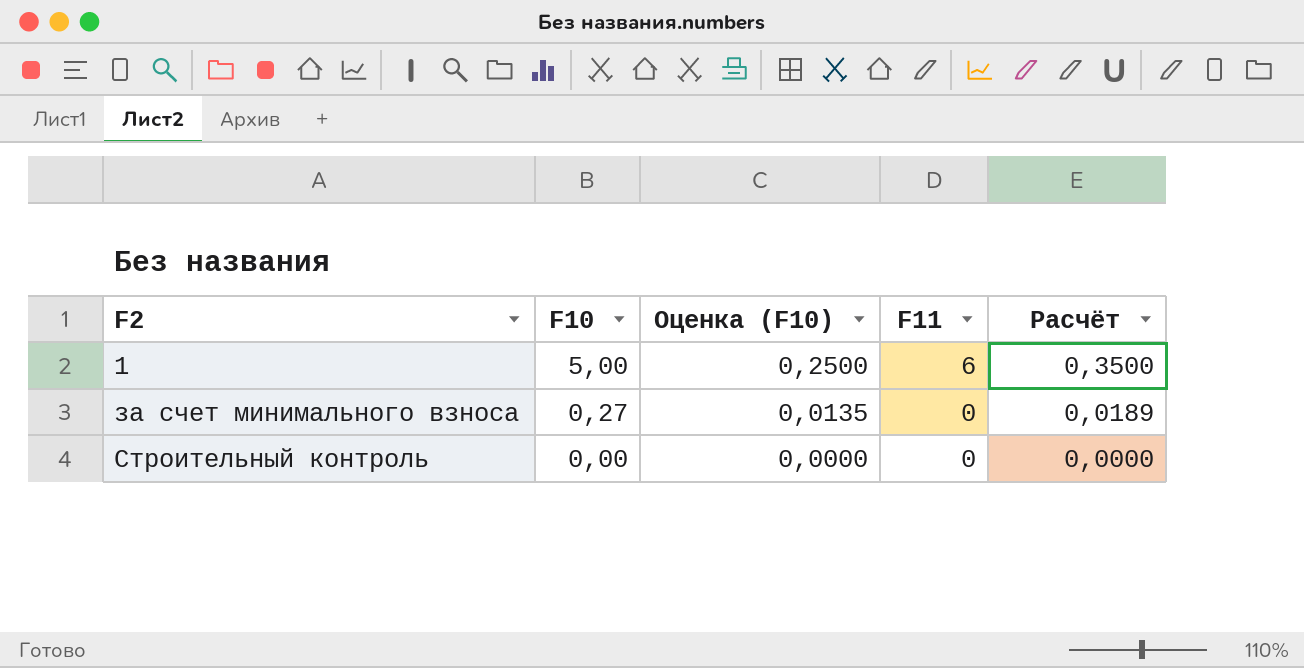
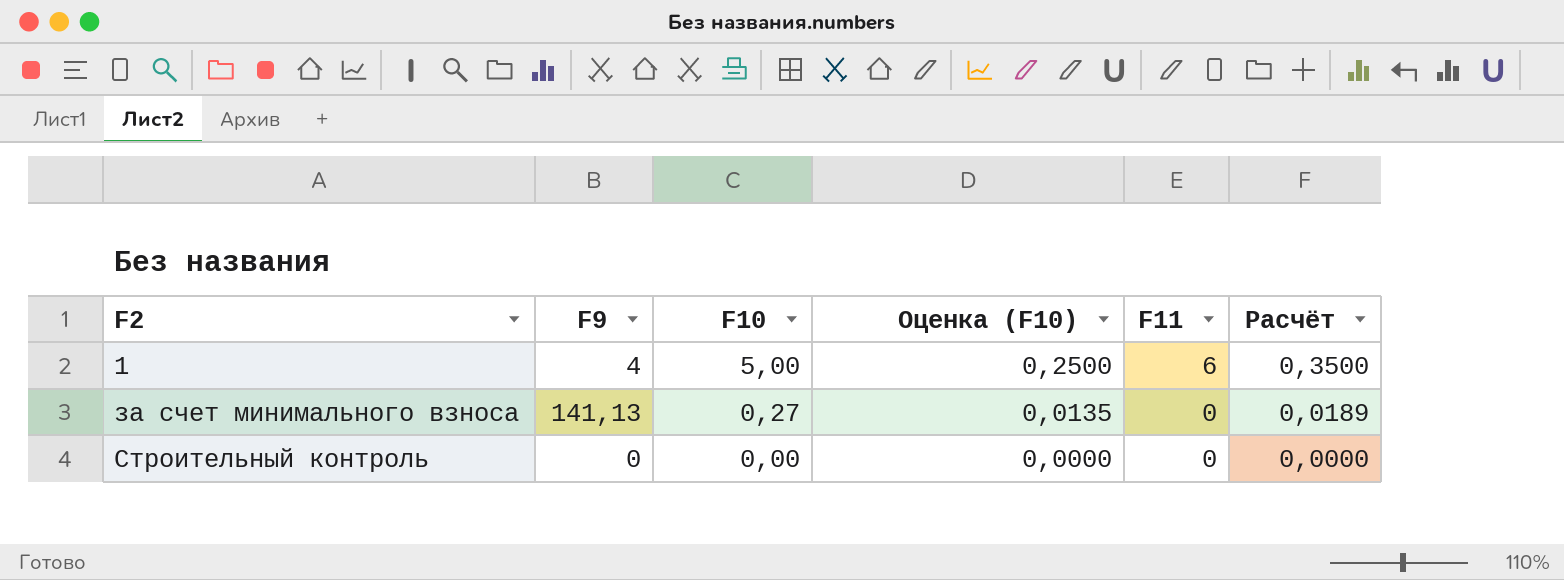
column F9 | position: none -> 2

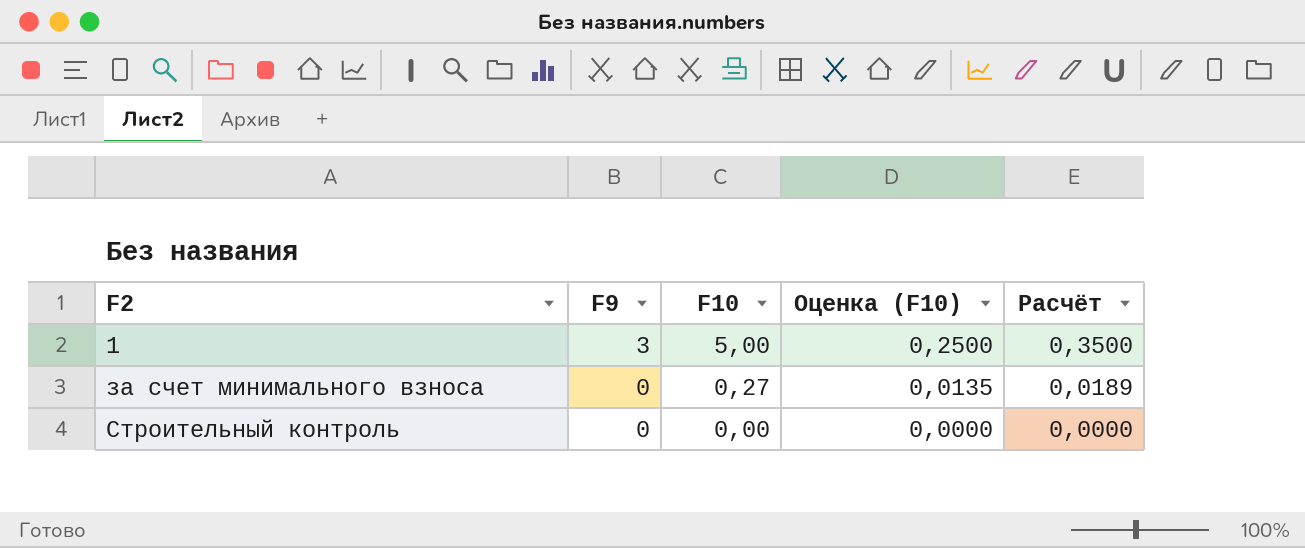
column F11 | position: 5 -> none
1 | F9: 4 -> 3
за счет минимального взноса | F9: 141,13 -> 0

